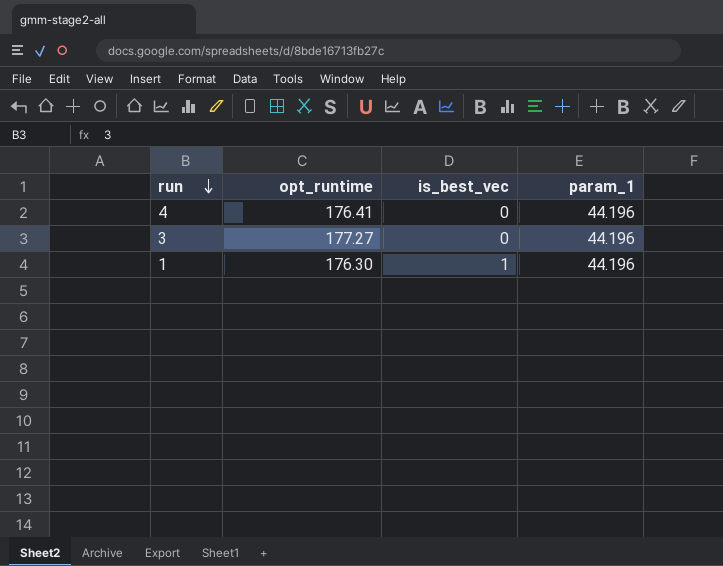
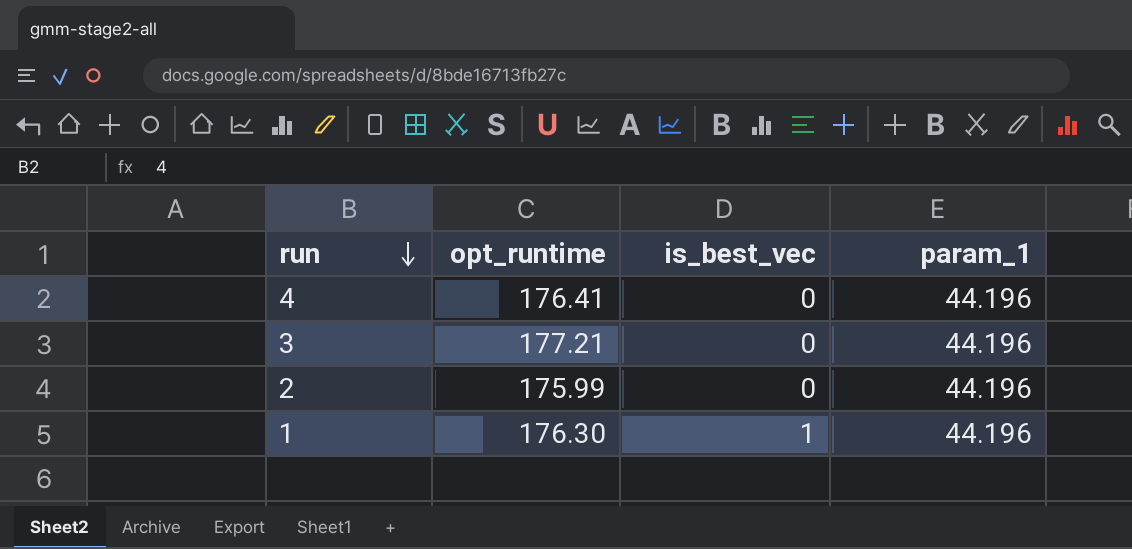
3 | opt_runtime: 177.27 -> 177.21
row 2: none -> 175.99 | 0 | 44.196

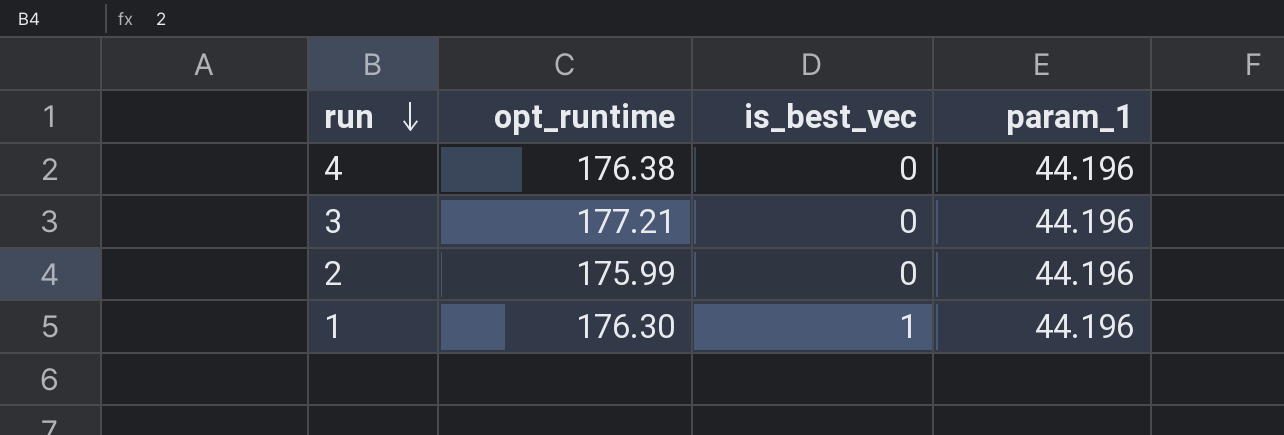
4 | opt_runtime: 176.41 -> 176.38

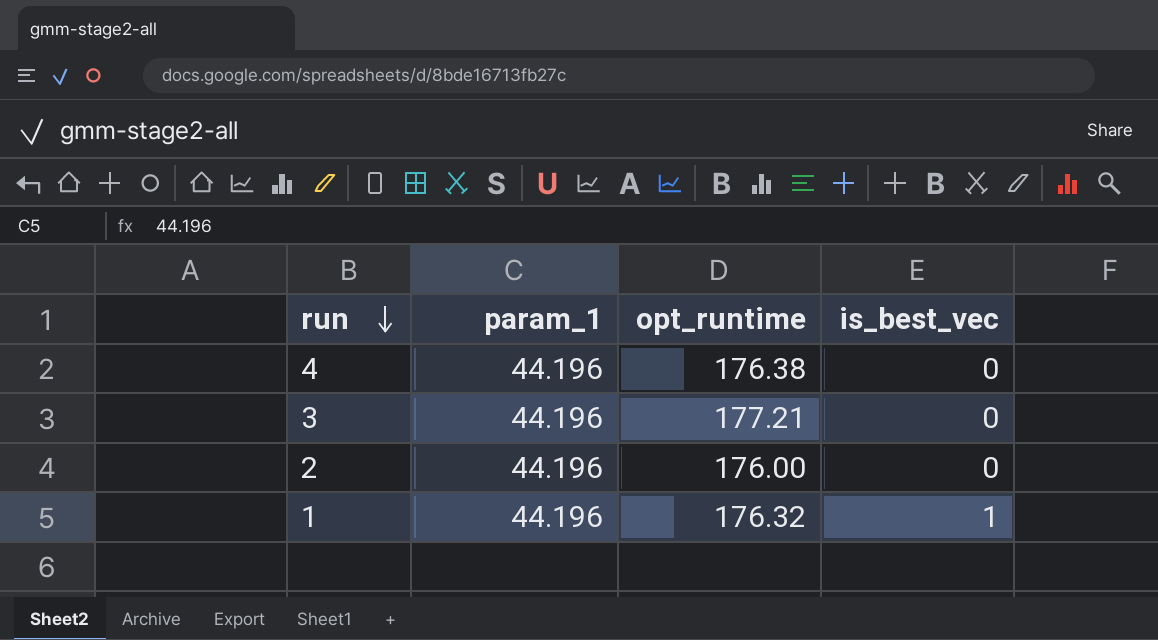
column param_1 | position: 4 -> 2
2 | opt_runtime: 175.99 -> 176.00
1 | opt_runtime: 176.30 -> 176.32

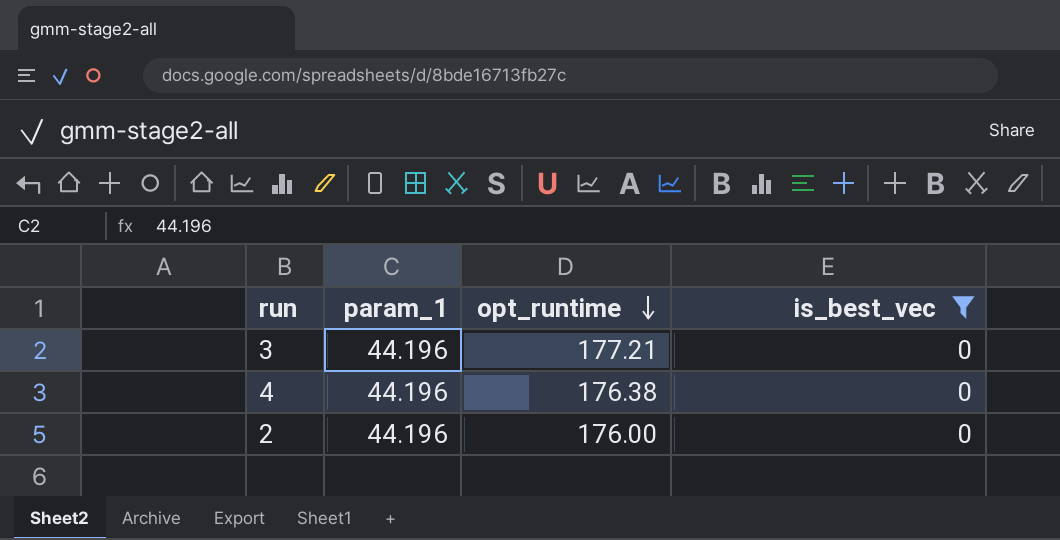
filter: none -> is_best_vec = 0
row order: run descending -> opt_runtime descending

